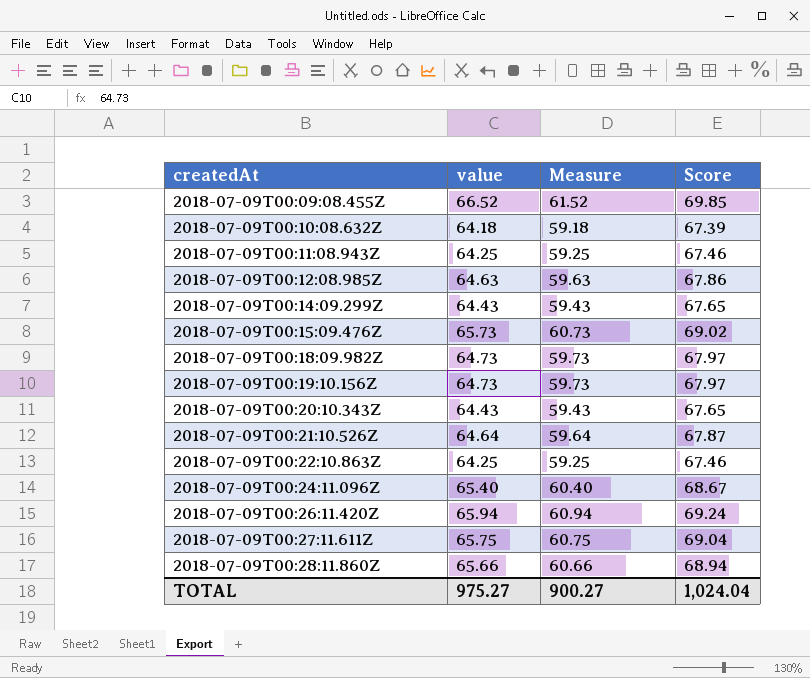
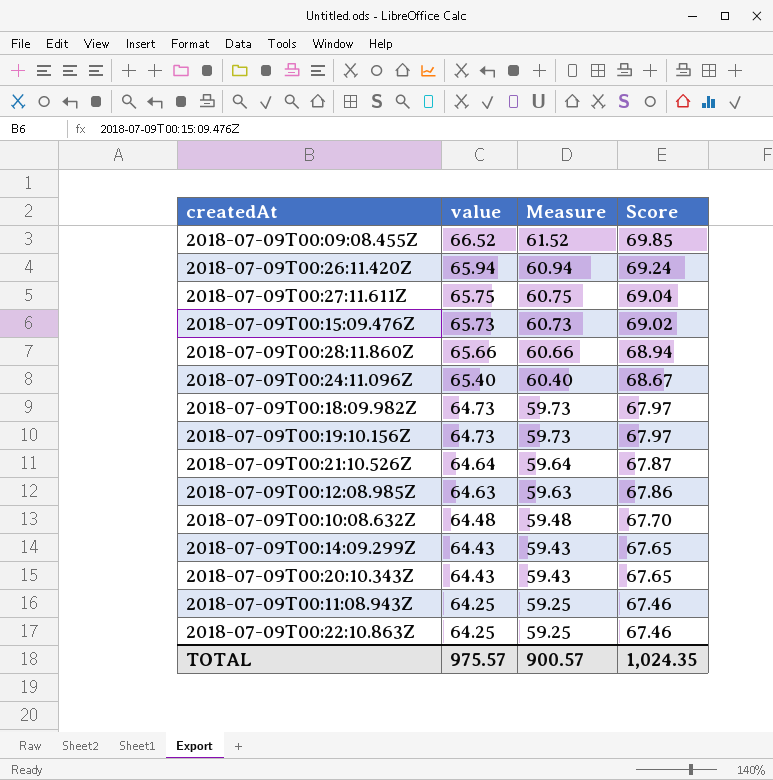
row order: createdAt ascending -> value descending
2018-07-09T00:10:08.632Z | value: 64.18 -> 64.48
2018-07-09T00:10:08.632Z | Measure: 59.18 -> 59.48
2018-07-09T00:10:08.632Z | Score: 67.39 -> 67.70
TOTAL | value: 975.27 -> 975.57
TOTAL | Measure: 900.27 -> 900.57
TOTAL | Score: 1,024.04 -> 1,024.35

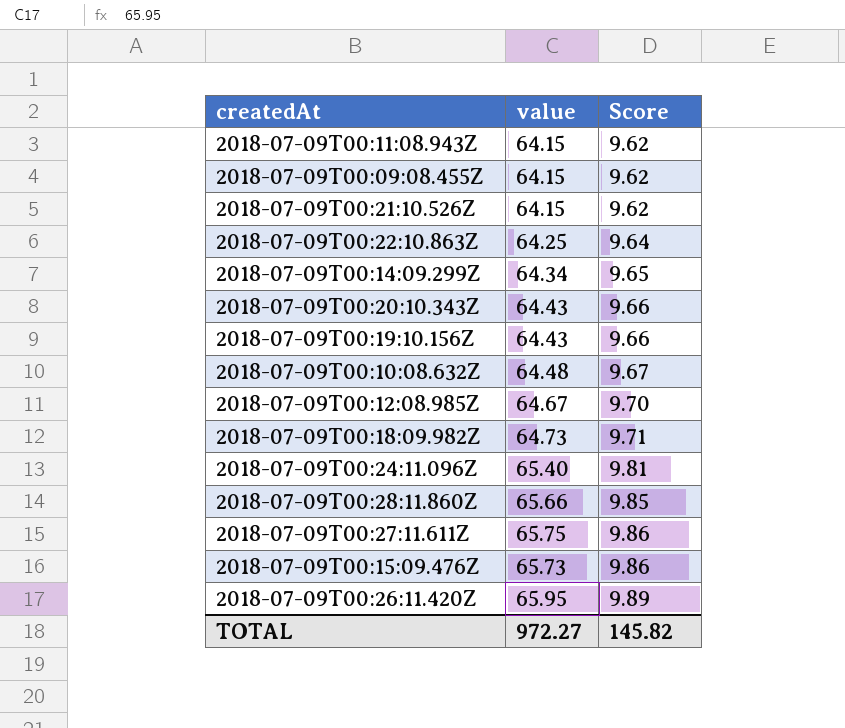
row order: value descending -> Score ascending
column Measure | formula: [value] - 5 -> none
column Score | formula: [value] * 1.05 -> [value] * 0.15
2018-07-09T00:11:08.943Z | value: 64.25 -> 64.15
2018-07-09T00:09:08.455Z | value: 66.52 -> 64.15
2018-07-09T00:21:10.526Z | value: 64.64 -> 64.15
2018-07-09T00:14:09.299Z | value: 64.43 -> 64.34
2018-07-09T00:19:10.156Z | value: 64.73 -> 64.43
2018-07-09T00:12:08.985Z | value: 64.63 -> 64.67
2018-07-09T00:26:11.420Z | value: 65.94 -> 65.95
TOTAL | value: 975.57 -> 972.27
TOTAL | Score: 1,024.35 -> 145.82

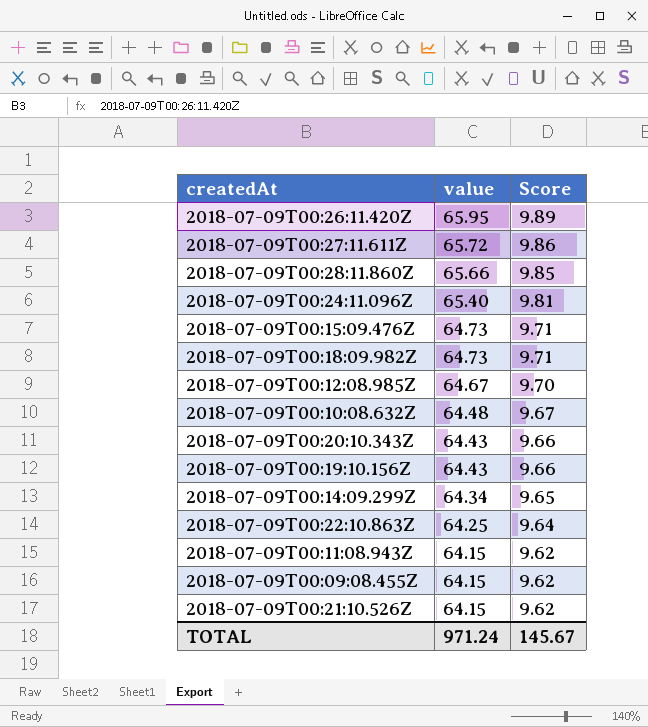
row order: Score ascending -> value descending
2018-07-09T00:27:11.611Z | value: 65.75 -> 65.72
2018-07-09T00:15:09.476Z | value: 65.73 -> 64.73
2018-07-09T00:15:09.476Z | Score: 9.86 -> 9.71
TOTAL | value: 972.27 -> 971.24
TOTAL | Score: 145.82 -> 145.67

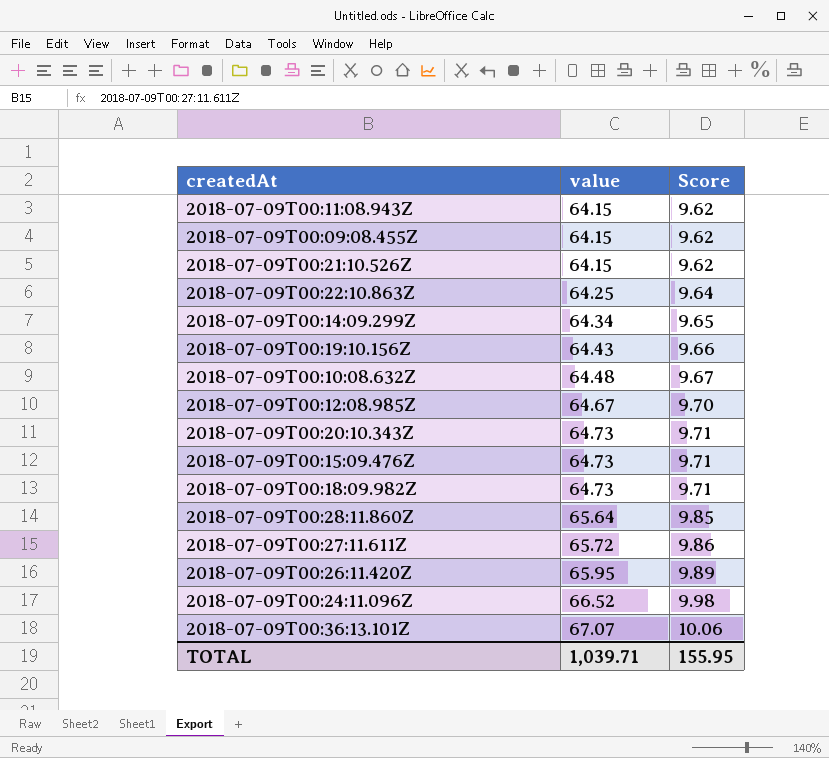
row order: value descending -> value ascending
2018-07-09T00:20:10.343Z | value: 64.43 -> 64.73
2018-07-09T00:20:10.343Z | Score: 9.66 -> 9.71
2018-07-09T00:28:11.860Z | value: 65.66 -> 65.64
2018-07-09T00:24:11.096Z | value: 65.40 -> 66.52
2018-07-09T00:24:11.096Z | Score: 9.81 -> 9.98
row 2018-07-09T00:36:13.101Z: none -> 67.07 | 10.06
TOTAL | value: 971.24 -> 1,039.71
TOTAL | Score: 145.67 -> 155.95

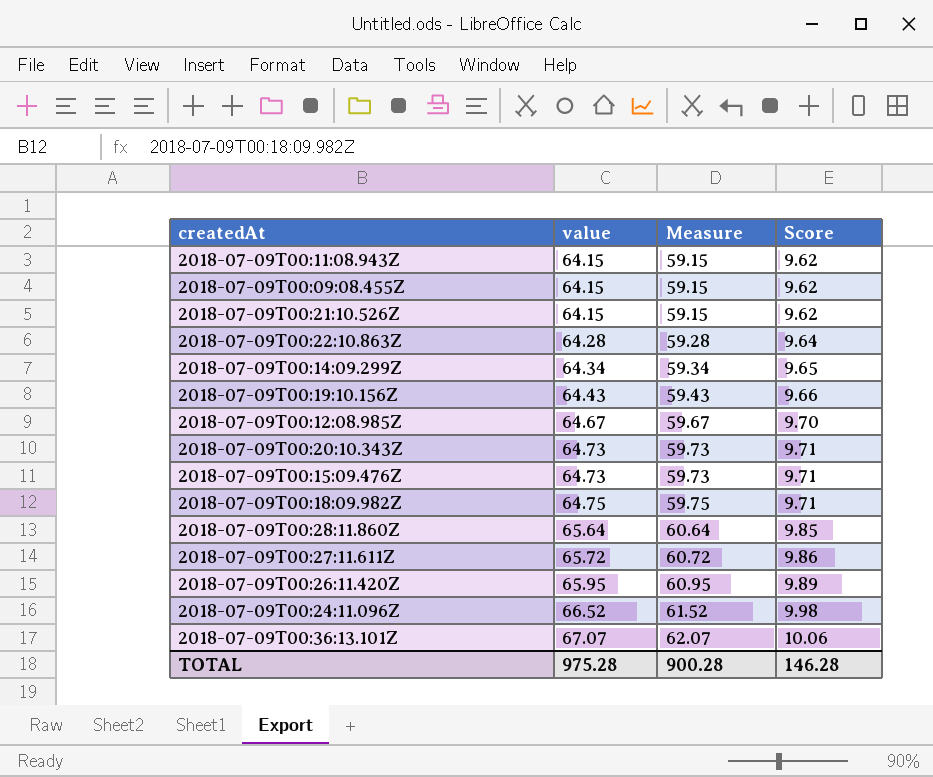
column Measure | formula: none -> [value] - 5
row 2018-07-09T00:10:08.632Z: 64.48 | 9.67 -> none
2018-07-09T00:22:10.863Z | value: 64.25 -> 64.28
2018-07-09T00:18:09.982Z | value: 64.73 -> 64.75
TOTAL | value: 1,039.71 -> 975.28
TOTAL | Score: 155.95 -> 146.28

